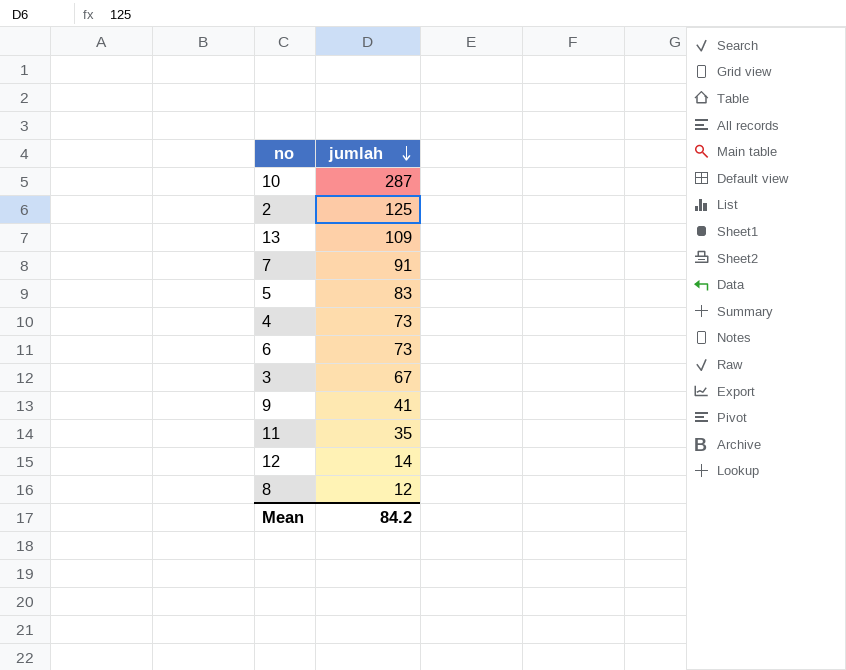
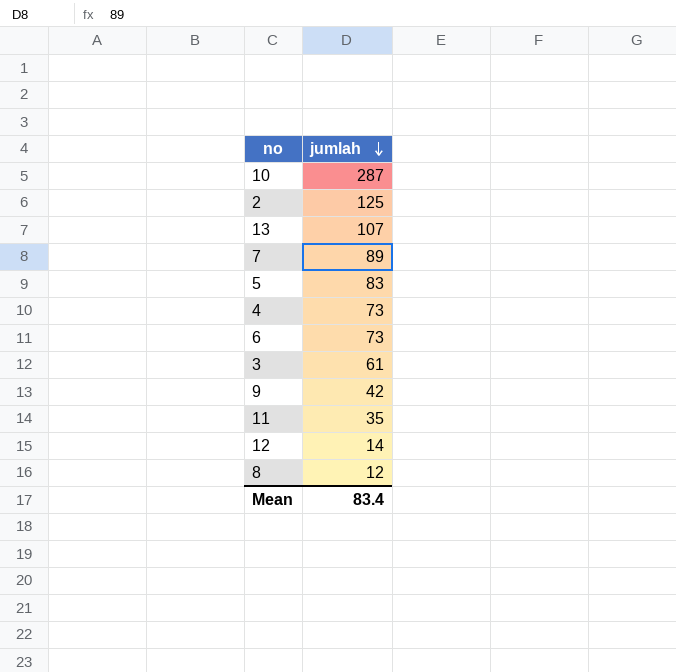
13 | jumlah: 109 -> 107
7 | jumlah: 91 -> 89
3 | jumlah: 67 -> 61
9 | jumlah: 41 -> 42
Mean | jumlah: 84.2 -> 83.4

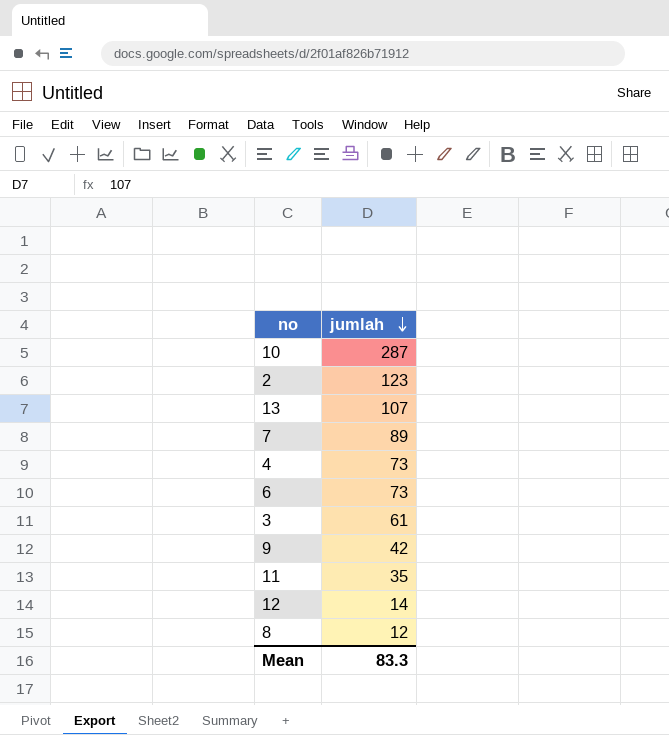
row 5: 83 -> none
2 | jumlah: 125 -> 123
Mean | jumlah: 83.4 -> 83.3

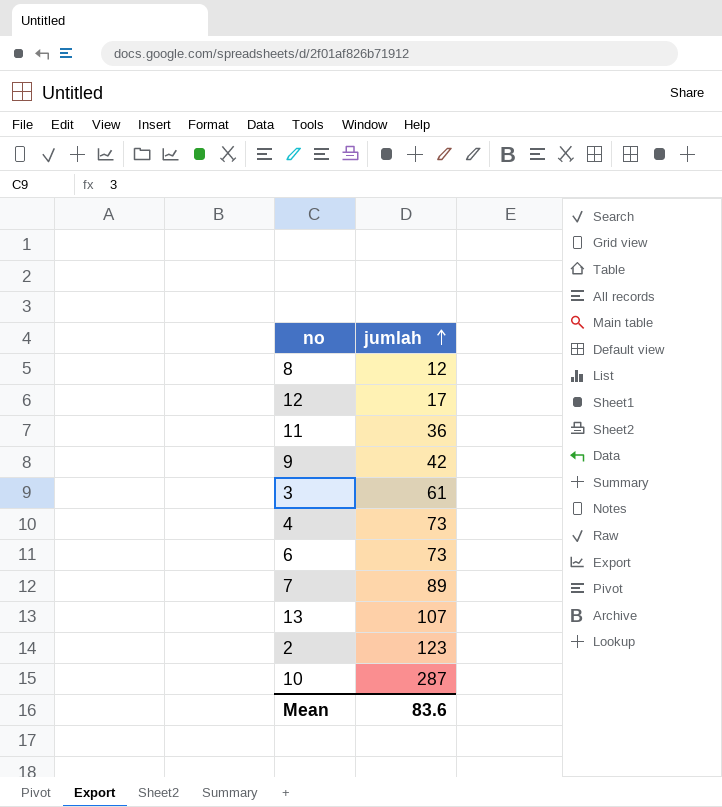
row order: jumlah descending -> jumlah ascending
12 | jumlah: 14 -> 17
11 | jumlah: 35 -> 36
Mean | jumlah: 83.3 -> 83.6

